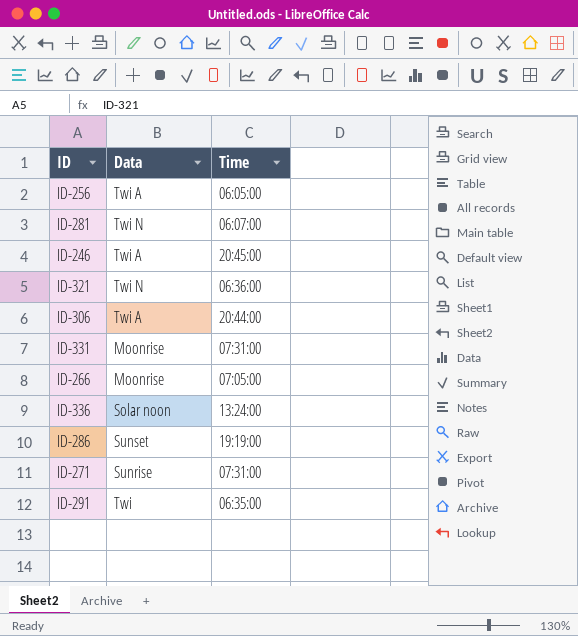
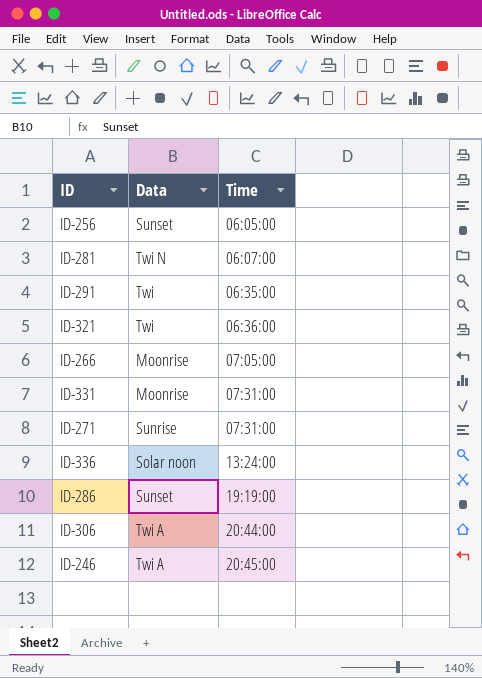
row order: none -> Time ascending
ID-256 | Data: Twi A -> Sunset
ID-321 | Data: Twi N -> Twi

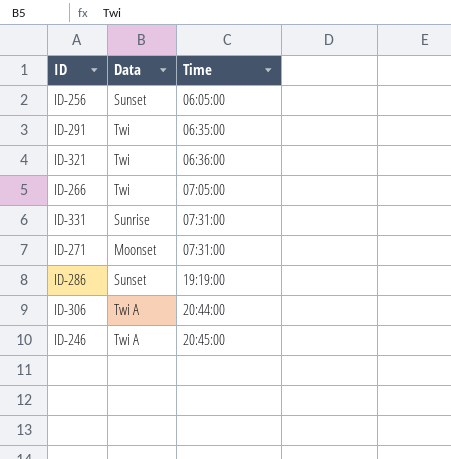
row ID-281: Twi N | 06:07:00 -> none
row ID-336: Solar noon | 13:24:00 -> none
ID-266 | Data: Moonrise -> Twi
ID-331 | Data: Moonrise -> Sunrise
ID-271 | Data: Sunrise -> Moonset

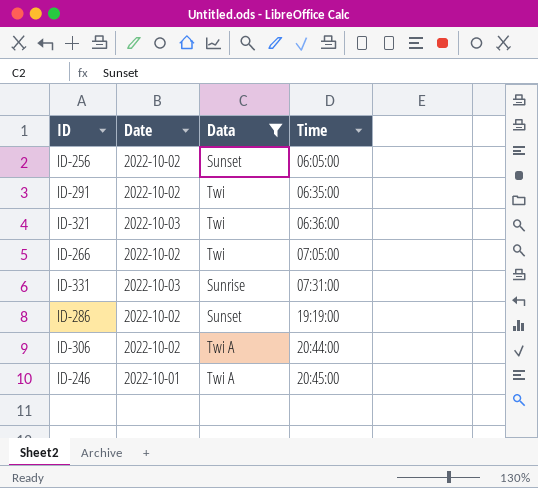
filter: none -> Data != Moonset
column Date | position: none -> 2

